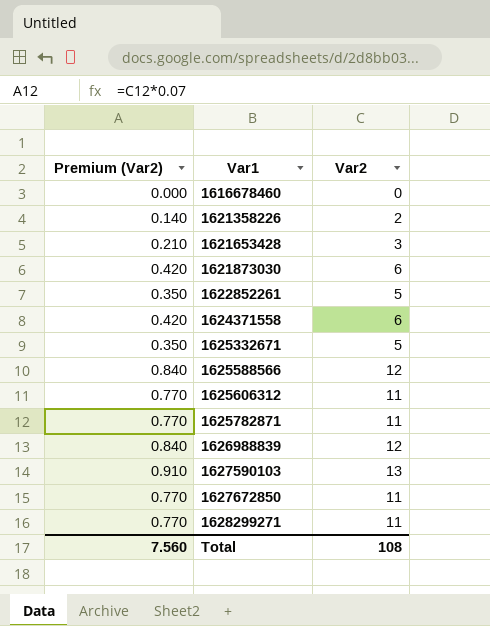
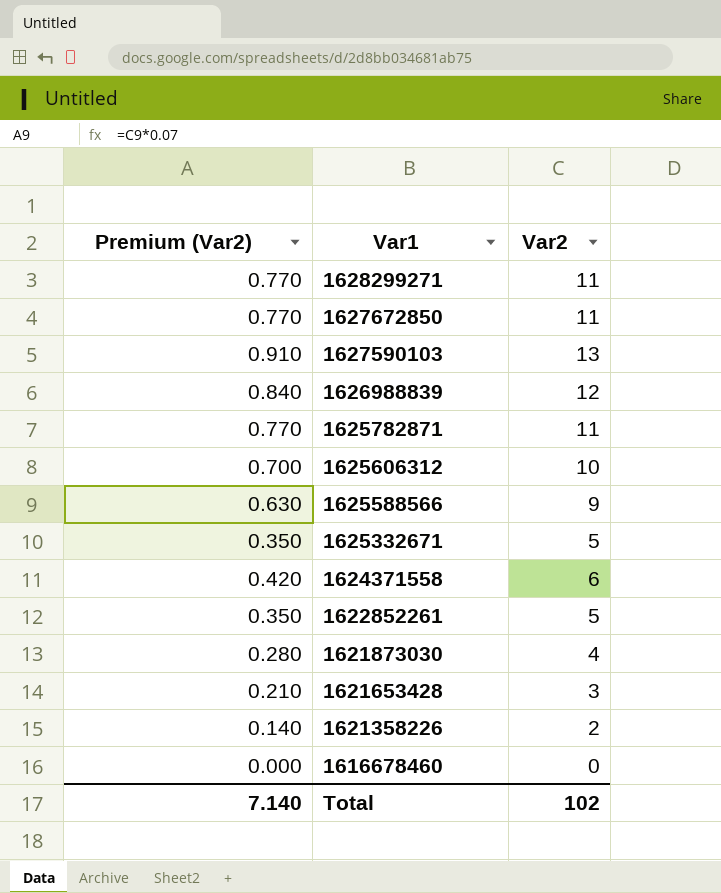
row order: Var1 ascending -> Var1 descending
1625606312 | Premium (Var2): 0.770 -> 0.700
1625606312 | Var2: 11 -> 10
1625588566 | Premium (Var2): 0.840 -> 0.630
1625588566 | Var2: 12 -> 9
1621873030 | Premium (Var2): 0.420 -> 0.280
1621873030 | Var2: 6 -> 4
Total | Premium (Var2): 7.560 -> 7.140
Total | Var2: 108 -> 102

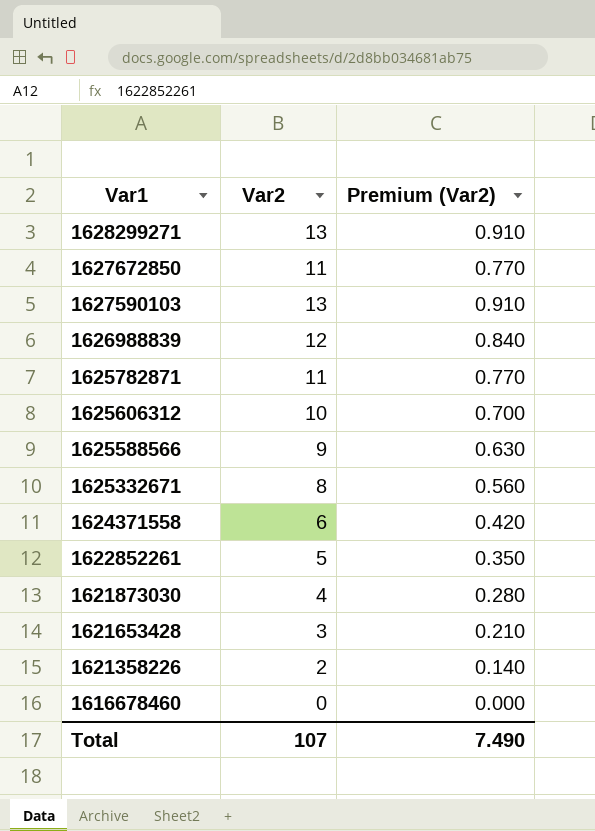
column Premium (Var2) | position: 1 -> 3
1628299271 | Var2: 11 -> 13
1628299271 | Premium (Var2): 0.770 -> 0.910
1625332671 | Var2: 5 -> 8
1625332671 | Premium (Var2): 0.350 -> 0.560
Total | Var2: 102 -> 107
Total | Premium (Var2): 7.140 -> 7.490

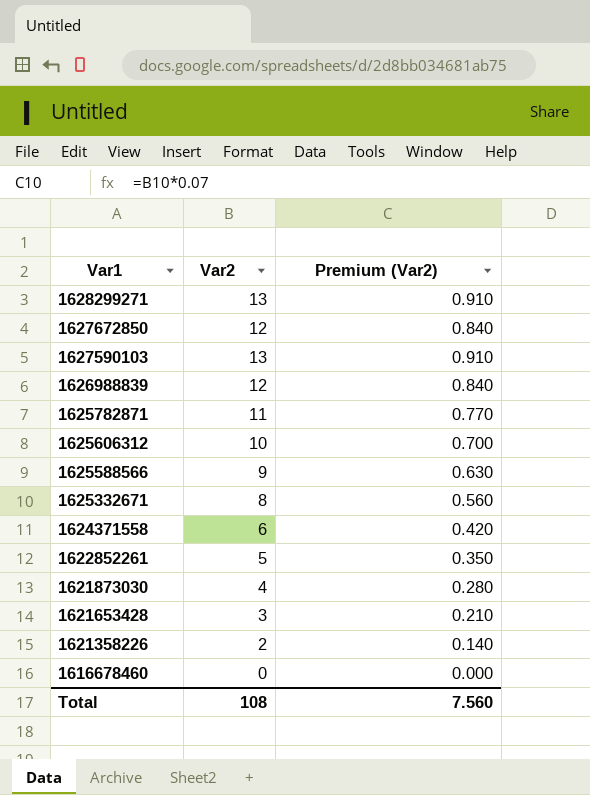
1627672850 | Var2: 11 -> 12
1627672850 | Premium (Var2): 0.770 -> 0.840
Total | Var2: 107 -> 108
Total | Premium (Var2): 7.490 -> 7.560

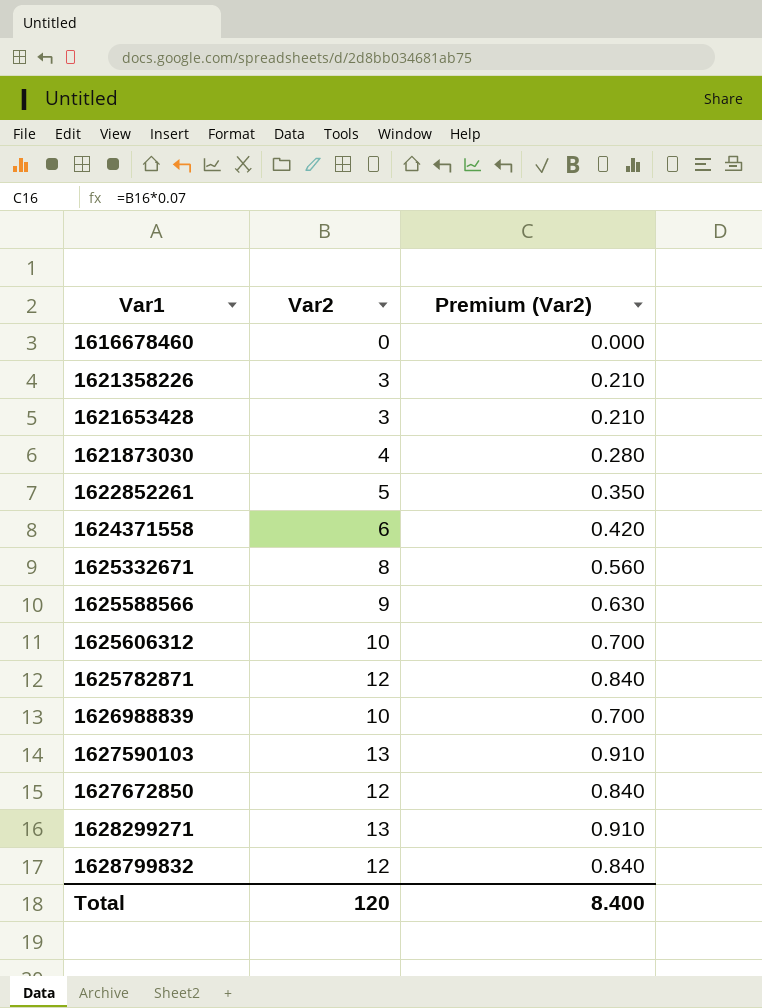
row order: Var1 descending -> Var1 ascending
1621358226 | Var2: 2 -> 3
1621358226 | Premium (Var2): 0.140 -> 0.210
1625782871 | Var2: 11 -> 12
1625782871 | Premium (Var2): 0.770 -> 0.840
1626988839 | Var2: 12 -> 10
1626988839 | Premium (Var2): 0.840 -> 0.700
row 1628799832: none -> 12 | 0.840
Total | Var2: 108 -> 120
Total | Premium (Var2): 7.560 -> 8.400

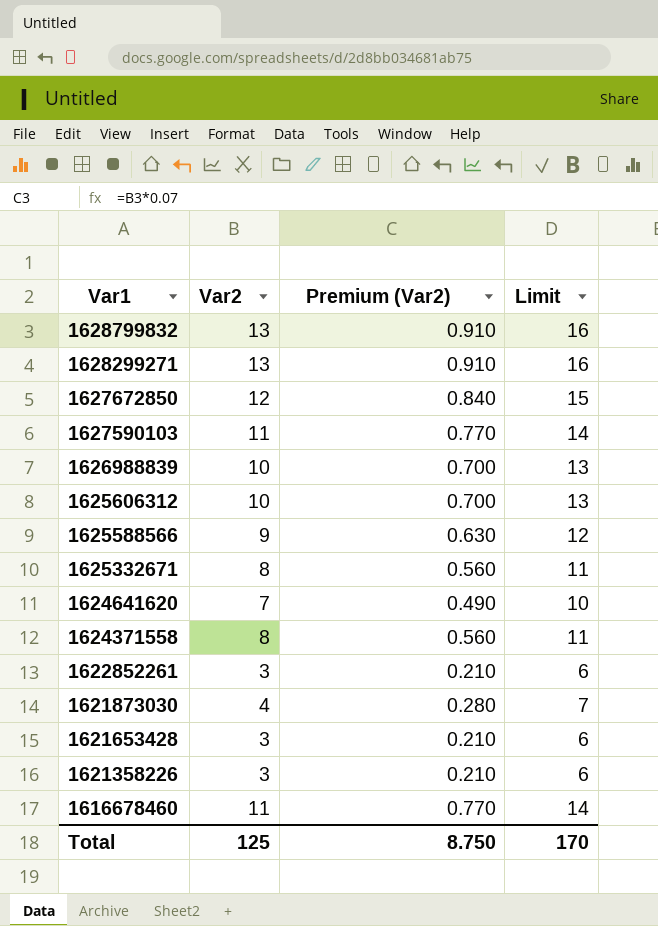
row order: Var1 ascending -> Var1 descending
column Limit | formula: none -> [Var2] + 3
row 1625782871: 12 | 0.840 -> none
1628799832 | Var2: 12 -> 13
1628799832 | Premium (Var2): 0.840 -> 0.910
1627590103 | Var2: 13 -> 11
1627590103 | Premium (Var2): 0.910 -> 0.770
row 1624641620: none -> 7 | 0.490 | 10
1624371558 | Var2: 6 -> 8
1624371558 | Premium (Var2): 0.420 -> 0.560
1622852261 | Var2: 5 -> 3
1622852261 | Premium (Var2): 0.350 -> 0.210
1616678460 | Var2: 0 -> 11
1616678460 | Premium (Var2): 0.000 -> 0.770
Total | Var2: 120 -> 125
Total | Premium (Var2): 8.400 -> 8.750

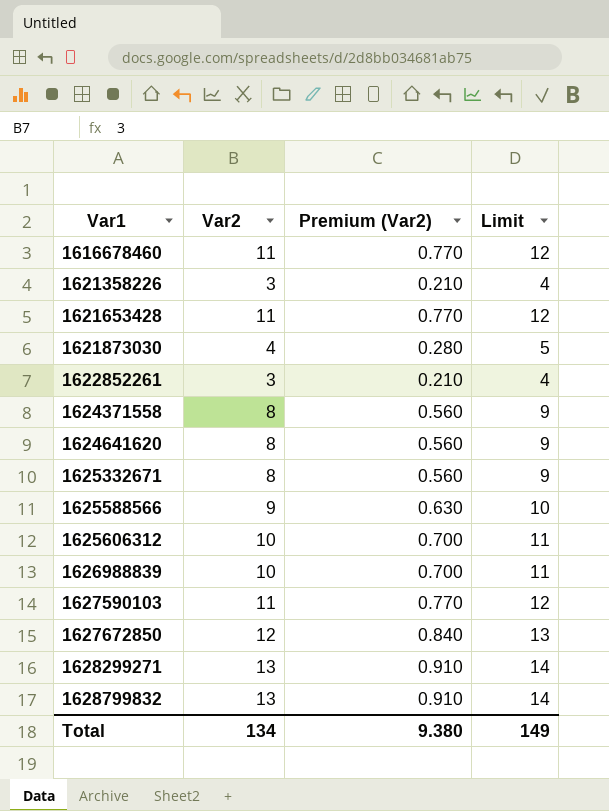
row order: Var1 descending -> Var1 ascending
column Limit | formula: [Var2] + 3 -> [Var2] + 1
1621653428 | Var2: 3 -> 11
1621653428 | Premium (Var2): 0.210 -> 0.770
1624641620 | Var2: 7 -> 8
1624641620 | Premium (Var2): 0.490 -> 0.560
Total | Var2: 125 -> 134
Total | Premium (Var2): 8.750 -> 9.380
Total | Limit: 170 -> 149

